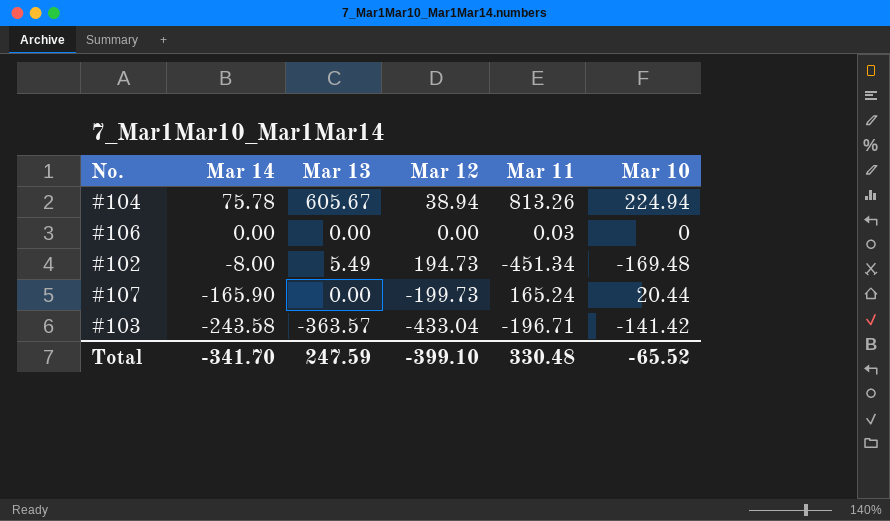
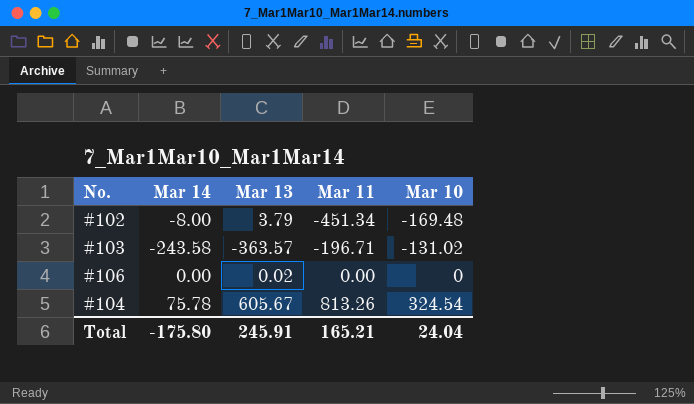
row order: Mar 14 descending -> Mar 11 ascending
column Mar 12 | position: 4 -> none
row #107: -165.90 | 0.00 | -199.73 | 165.24 | 20.44 -> none
#102 | Mar 13: 5.49 -> 3.79
#103 | Mar 10: -141.42 -> -131.02
#106 | Mar 13: 0.00 -> 0.02
#106 | Mar 11: 0.03 -> 0.00
#104 | Mar 10: 224.94 -> 324.54
Total | Mar 14: -341.70 -> -175.80
Total | Mar 13: 247.59 -> 245.91
Total | Mar 11: 330.48 -> 165.21
Total | Mar 10: -65.52 -> 24.04

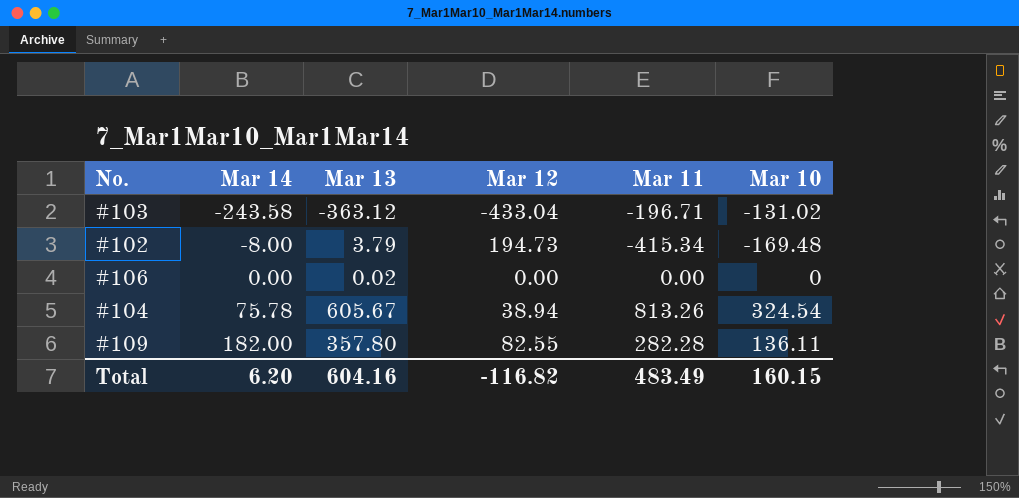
row order: Mar 11 ascending -> Mar 14 ascending
column Mar 12 | position: none -> 4
#103 | Mar 13: -363.57 -> -363.12
#102 | Mar 11: -451.34 -> -415.34
row #109: none -> 182.00 | 357.80 | 82.55 | 282.28 | 136.11
Total | Mar 14: -175.80 -> 6.20
Total | Mar 13: 245.91 -> 604.16
Total | Mar 11: 165.21 -> 483.49
Total | Mar 10: 24.04 -> 160.15

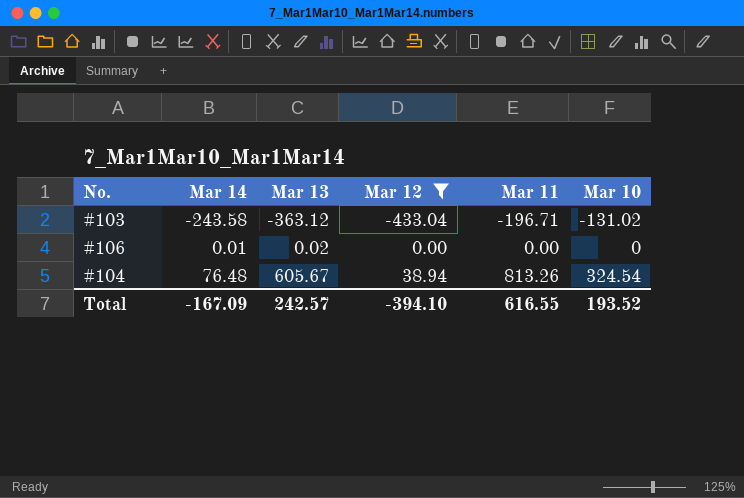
filter: none -> Mar 12 <= 38.94
#106 | Mar 14: 0.00 -> 0.01
#104 | Mar 14: 75.78 -> 76.48
Total | Mar 14: 6.20 -> -167.09
Total | Mar 13: 604.16 -> 242.57
Total | Mar 12: -116.82 -> -394.10
Total | Mar 11: 483.49 -> 616.55
Total | Mar 10: 160.15 -> 193.52

